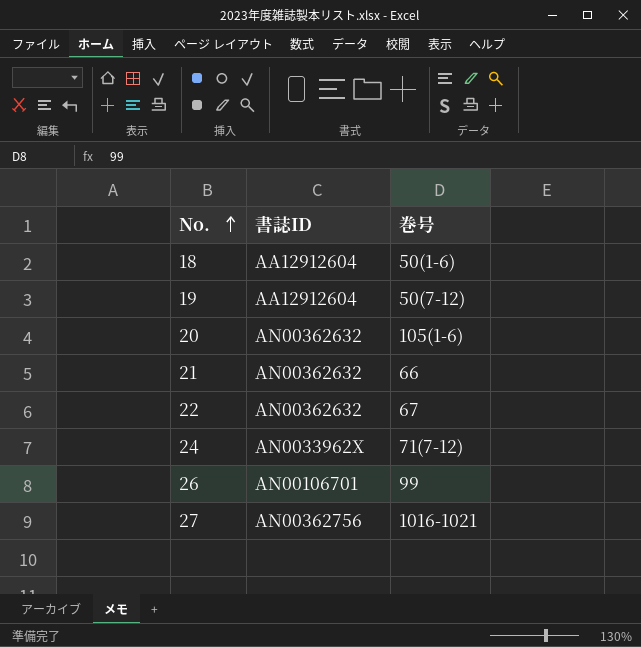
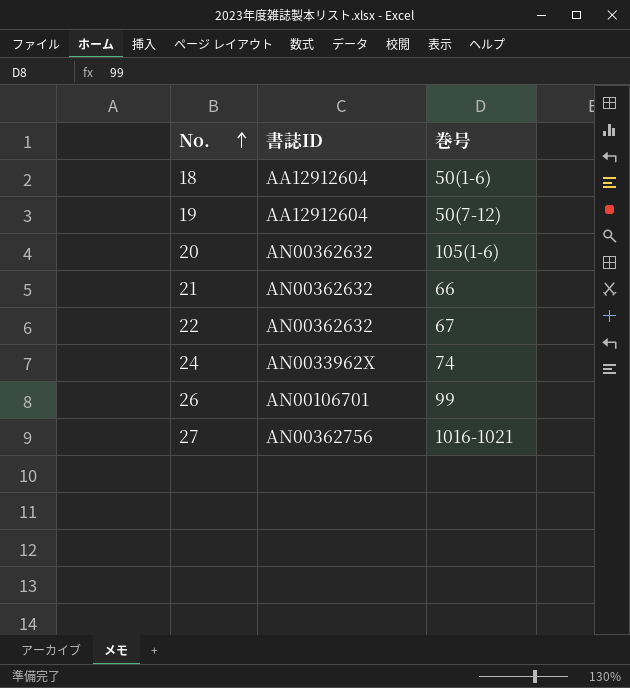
24 | 巻号: 71(7-12) -> 74

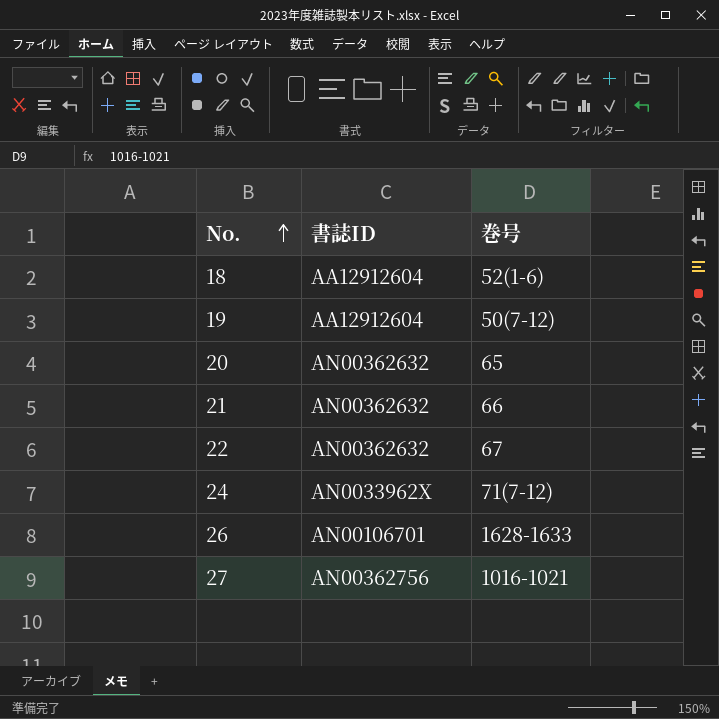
18 | 巻号: 50(1-6) -> 52(1-6)
20 | 巻号: 105(1-6) -> 65
24 | 巻号: 74 -> 71(7-12)
26 | 巻号: 99 -> 1628-1633

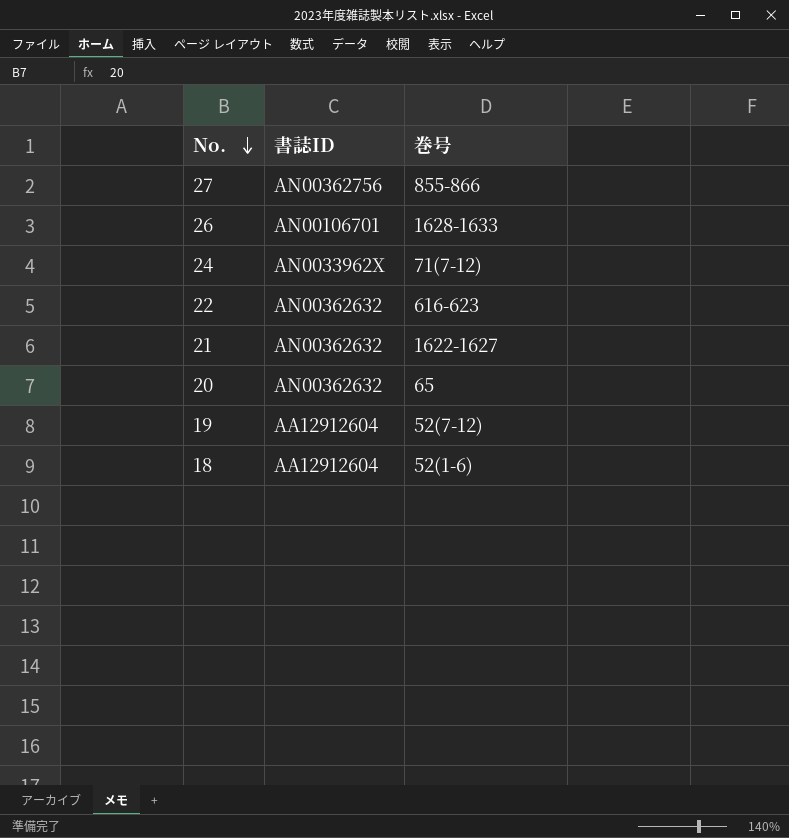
row order: No. ascending -> No. descending
27 | 巻号: 1016-1021 -> 855-866
22 | 巻号: 67 -> 616-623
21 | 巻号: 66 -> 1622-1627
19 | 巻号: 50(7-12) -> 52(7-12)

